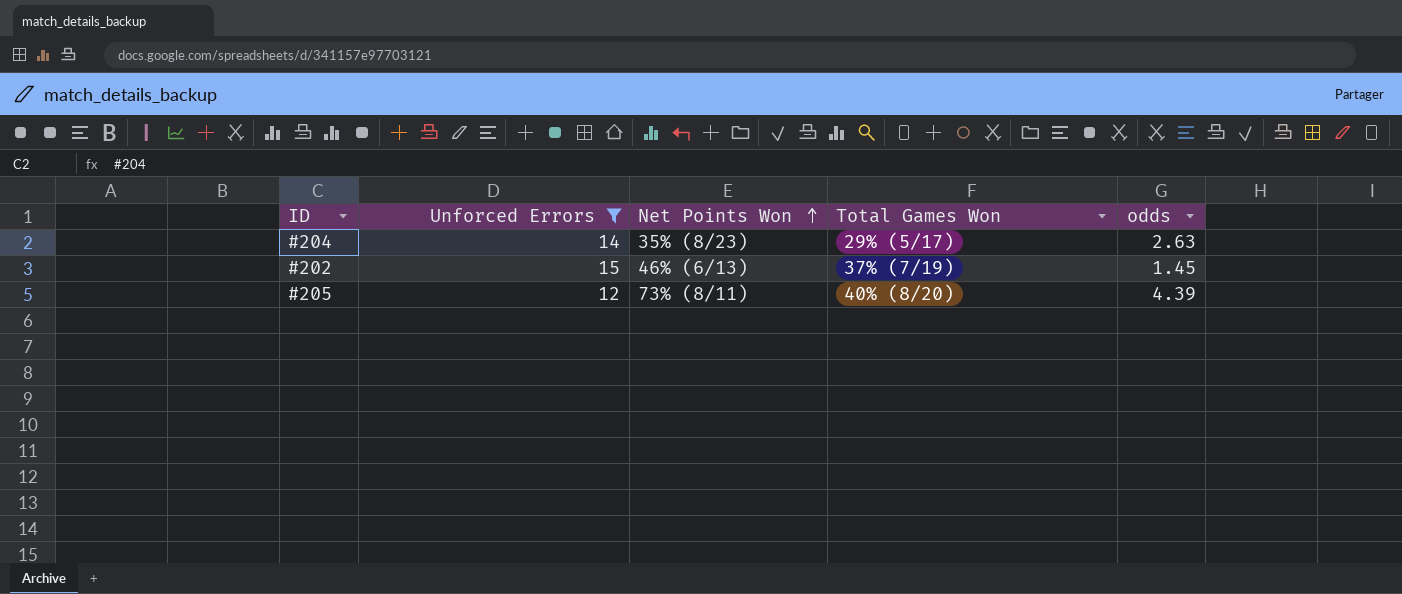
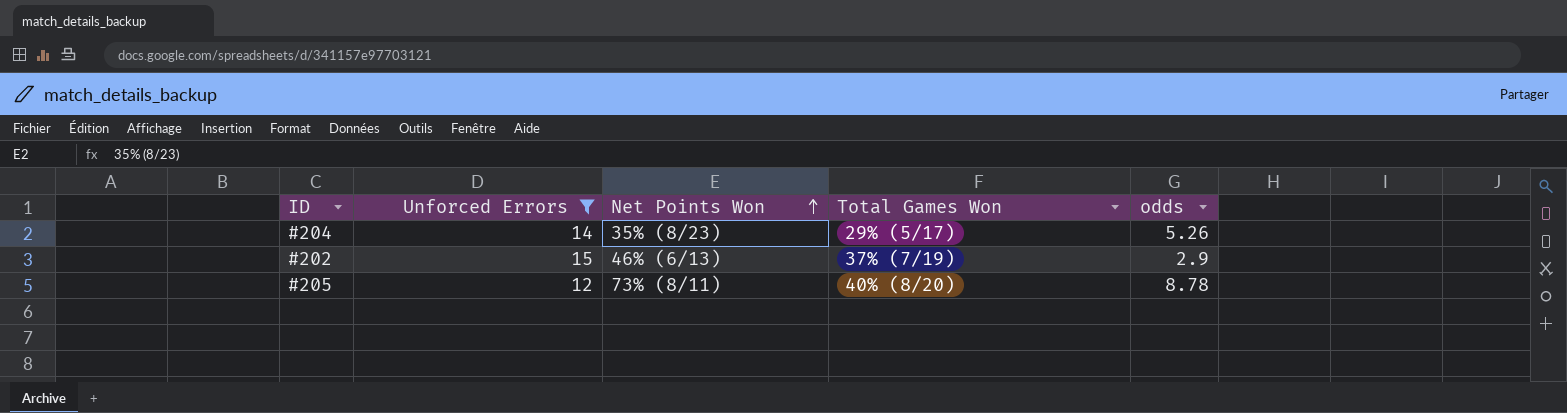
#204 | odds: 2.63 -> 5.26
#202 | odds: 1.45 -> 2.9
#205 | odds: 4.39 -> 8.78

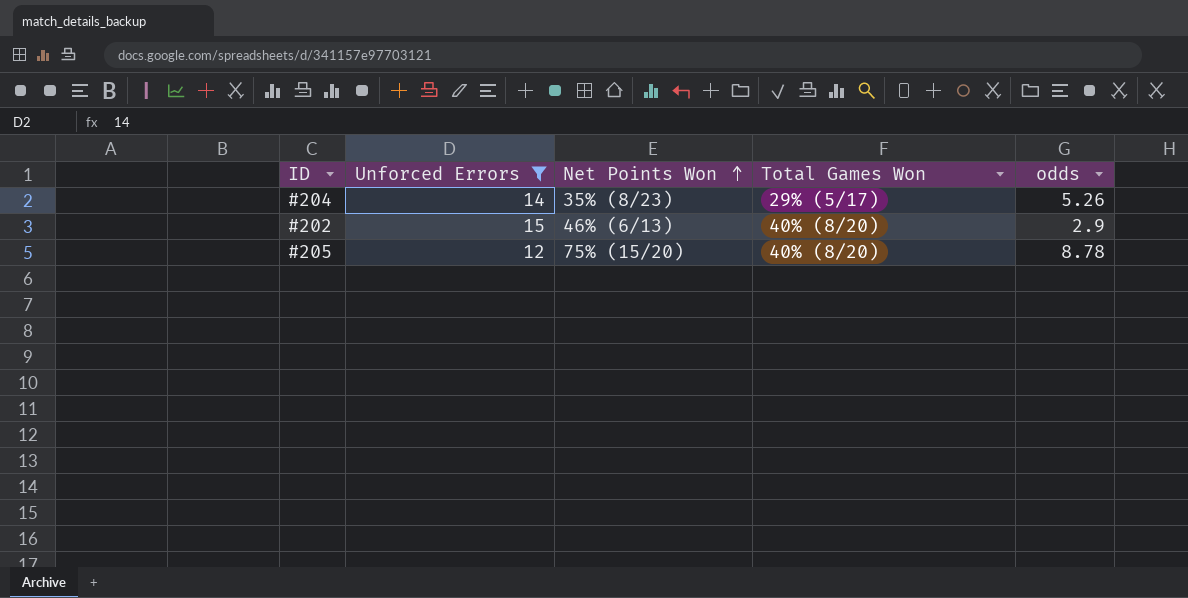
#202 | Total Games Won: 37% (7/19) -> 40% (8/20)
#205 | Net Points Won: 73% (8/11) -> 75% (15/20)

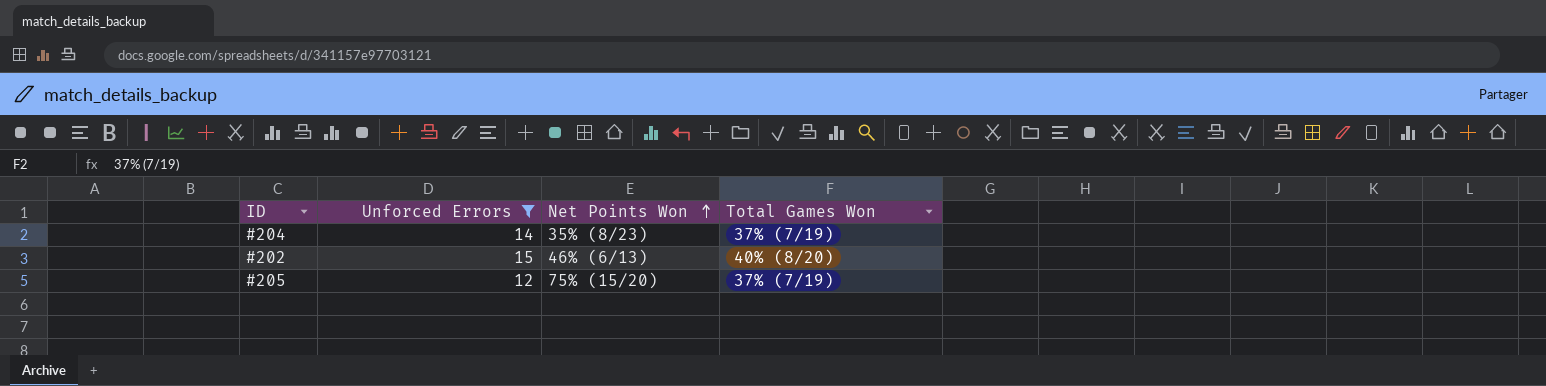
column odds | position: 5 -> none
#204 | Total Games Won: 29% (5/17) -> 37% (7/19)
#205 | Total Games Won: 40% (8/20) -> 37% (7/19)

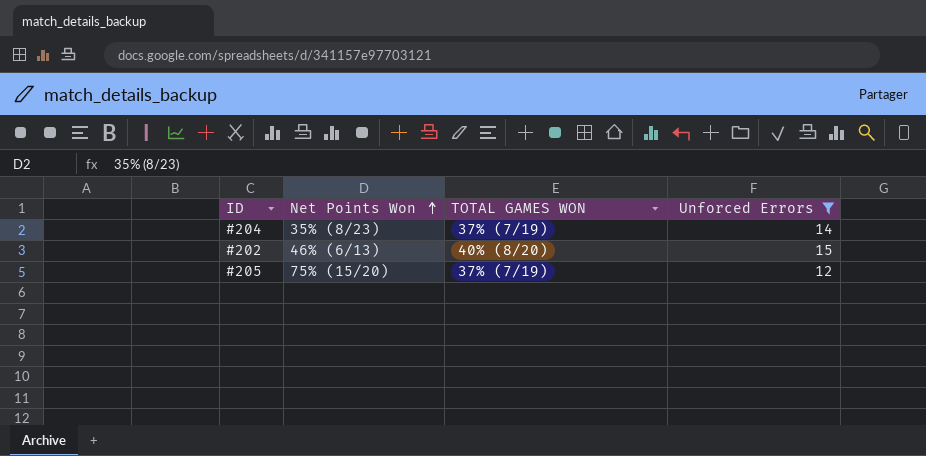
column name: Total Games Won -> TOTAL GAMES WON
column Unforced Errors | position: 2 -> 4

